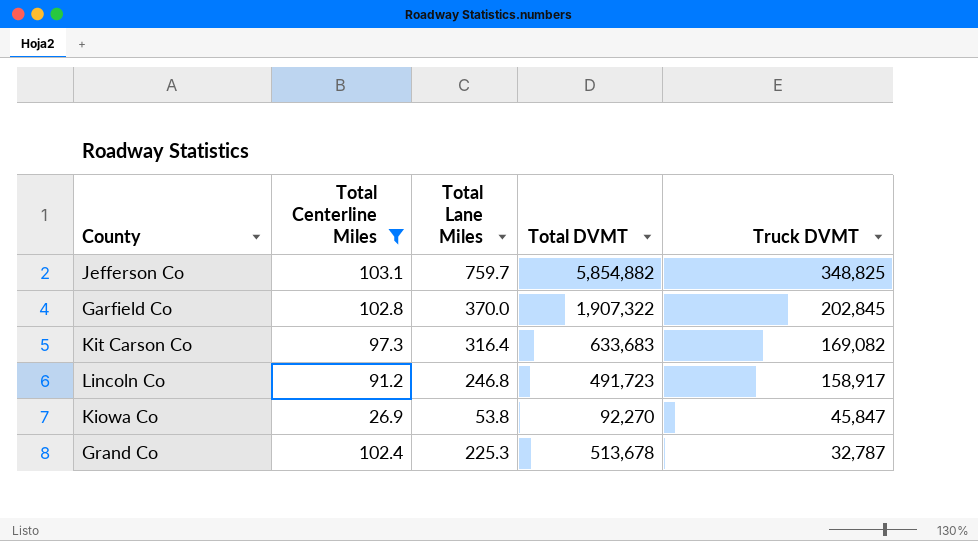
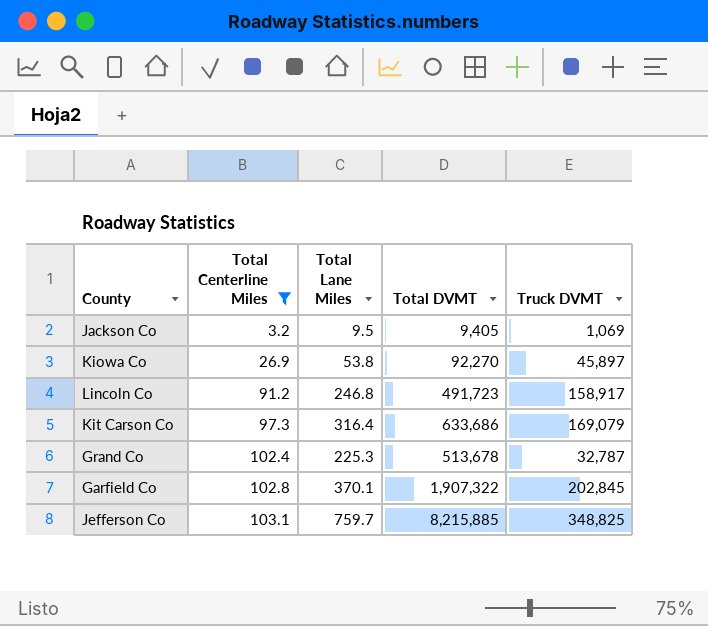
row order: Truck DVMT descending -> Total Centerline Miles ascending
row Jackson Co: none -> 3.2 | 9.5 | 9,405 | 1,069
Kiowa Co | Truck DVMT: 45,847 -> 45,897
Kit Carson Co | Total DVMT: 633,683 -> 633,686
Kit Carson Co | Truck DVMT: 169,082 -> 169,079
Garfield Co | Total Lane Miles: 370.0 -> 370.1
Jefferson Co | Total DVMT: 5,854,882 -> 8,215,885

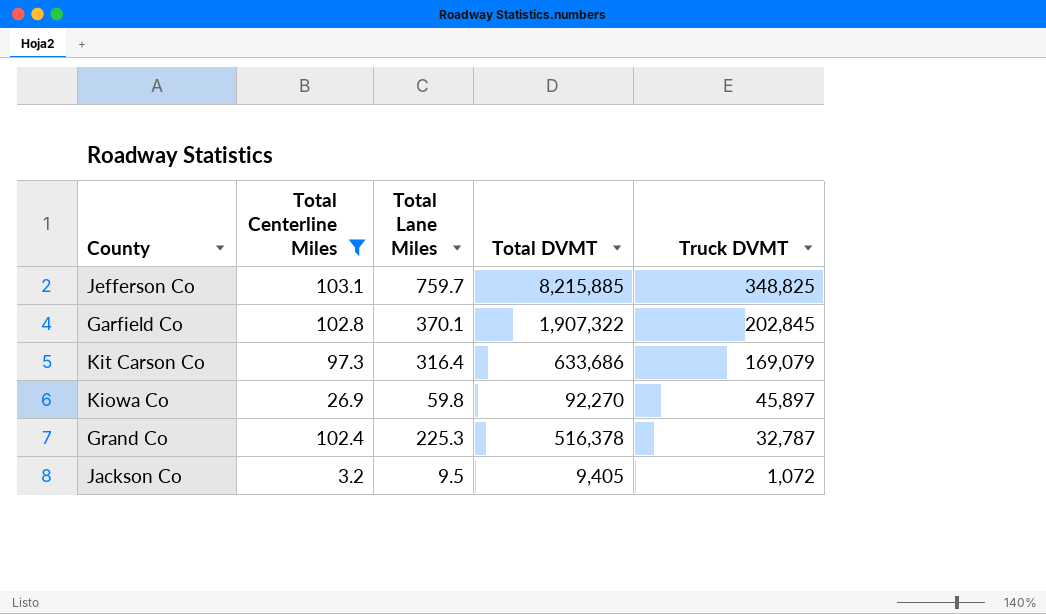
row order: Total Centerline Miles ascending -> Truck DVMT descending
row Lincoln Co: 91.2 | 246.8 | 491,723 | 158,917 -> none
Kiowa Co | Total Lane Miles: 53.8 -> 59.8
Grand Co | Total DVMT: 513,678 -> 516,378
Jackson Co | Truck DVMT: 1,069 -> 1,072

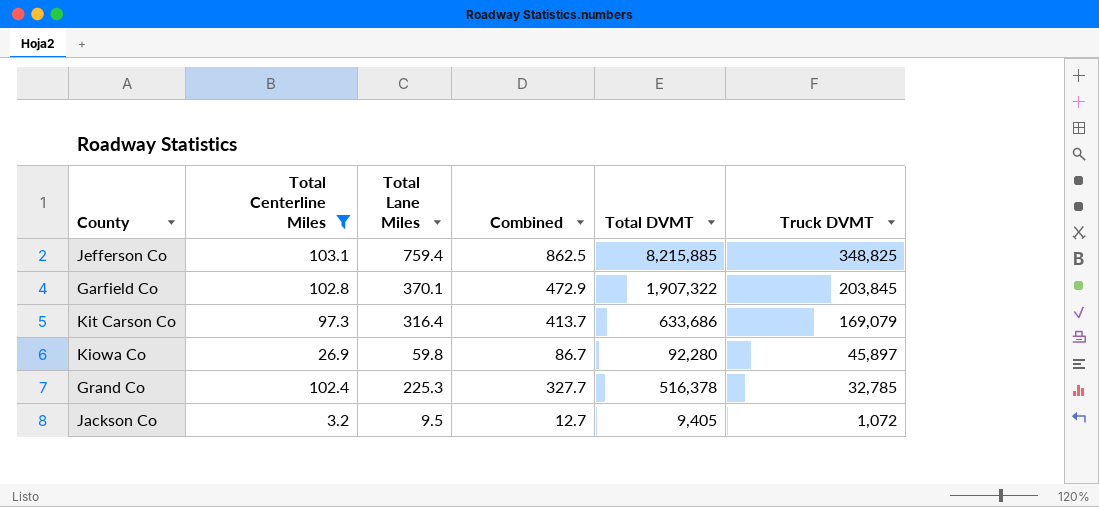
column Combined | formula: none -> [Total Centerline Miles] + [Total Lane Miles]
Jefferson Co | Total Lane Miles: 759.7 -> 759.4
Garfield Co | Truck DVMT: 202,845 -> 203,845
Kiowa Co | Total DVMT: 92,270 -> 92,280
Grand Co | Truck DVMT: 32,787 -> 32,785

